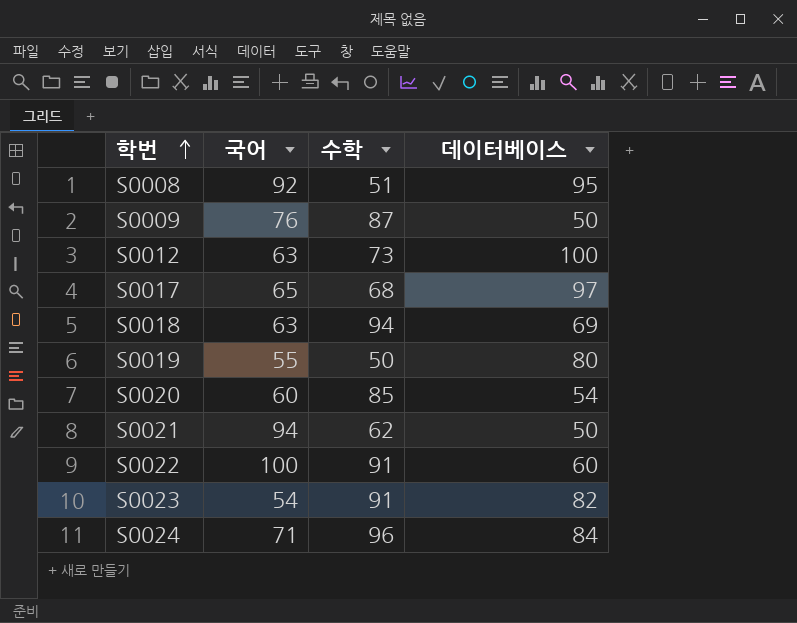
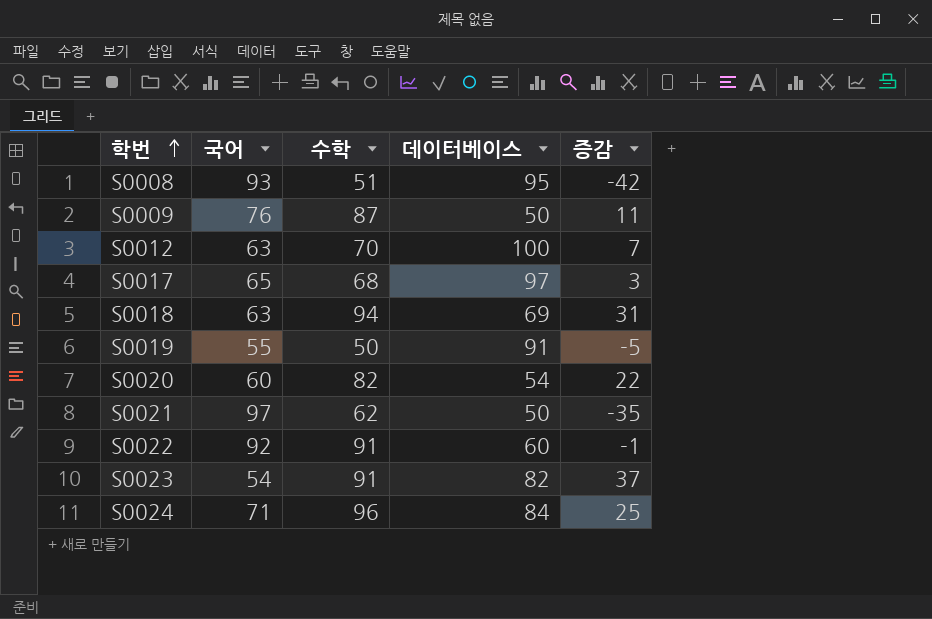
column 증감 | formula: none -> [수학] - [국어]
S0008 | 국어: 92 -> 93
S0012 | 수학: 73 -> 70
S0019 | 데이터베이스: 80 -> 91
S0020 | 수학: 85 -> 82
S0021 | 국어: 94 -> 97
S0022 | 국어: 100 -> 92

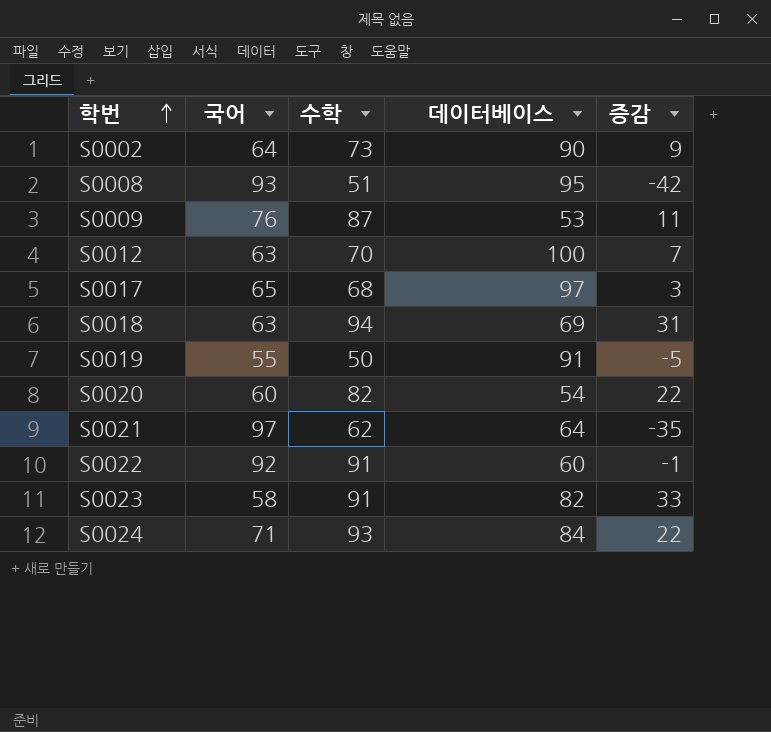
row S0002: none -> 64 | 73 | 90 | 9
S0009 | 데이터베이스: 50 -> 53
S0021 | 데이터베이스: 50 -> 64
S0023 | 국어: 54 -> 58
S0023 | 증감: 37 -> 33
S0024 | 수학: 96 -> 93
S0024 | 증감: 25 -> 22

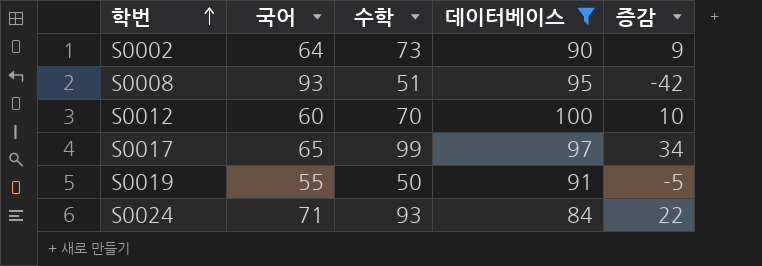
filter: none -> 데이터베이스 >= 84
S0012 | 국어: 63 -> 60
S0012 | 증감: 7 -> 10
S0017 | 수학: 68 -> 99
S0017 | 증감: 3 -> 34

